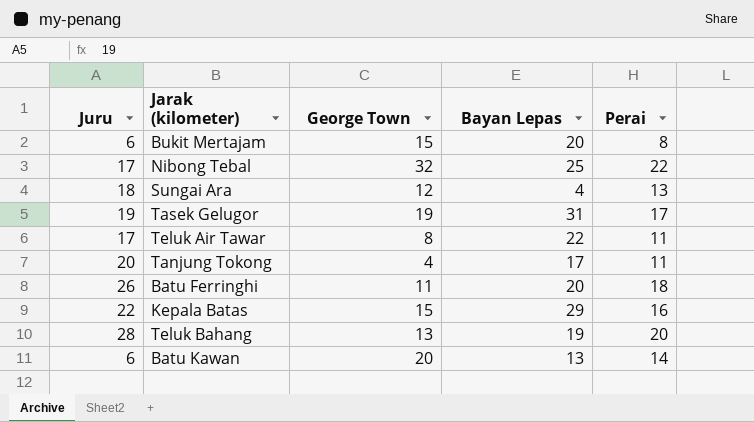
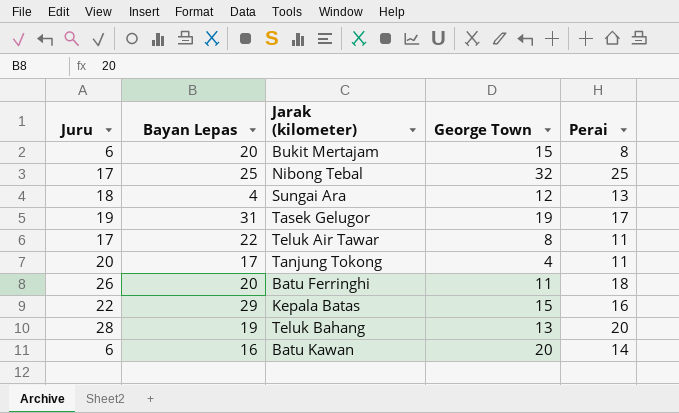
column Bayan Lepas | position: 4 -> 2
Nibong Tebal | Perai: 22 -> 25
Batu Kawan | Bayan Lepas: 13 -> 16

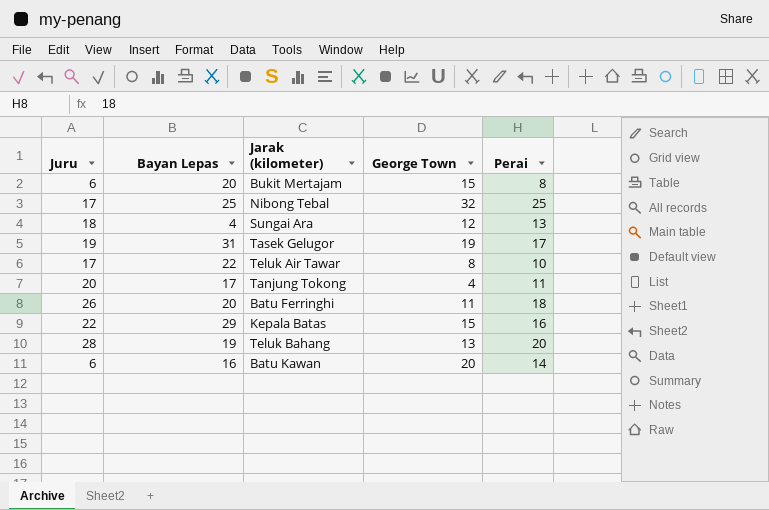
Teluk Air Tawar | Perai: 11 -> 10

